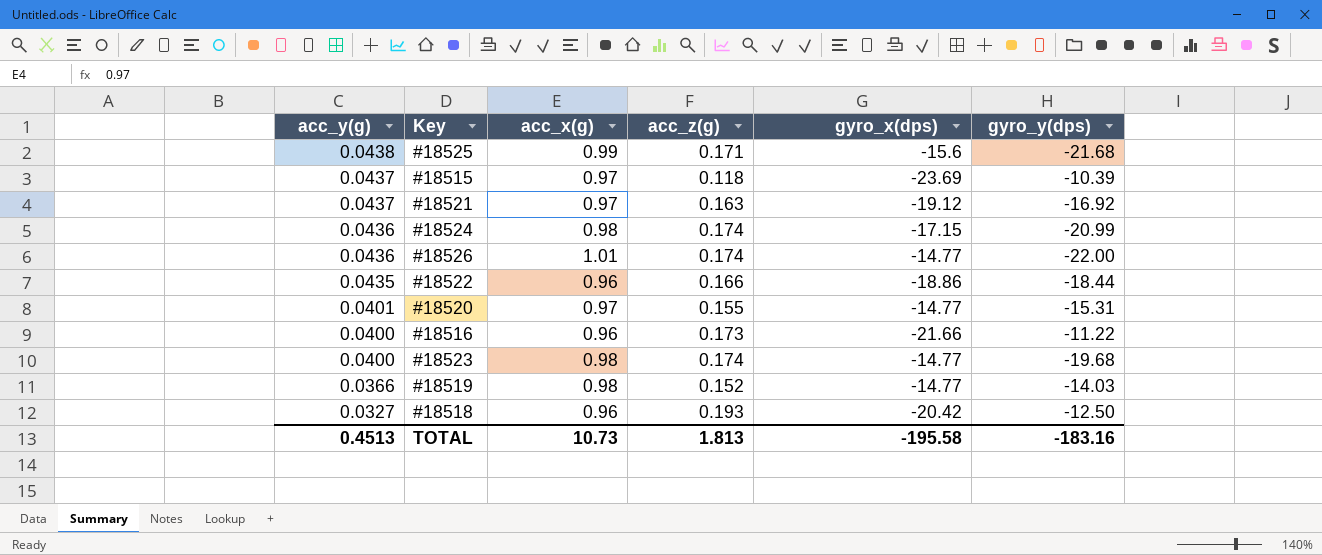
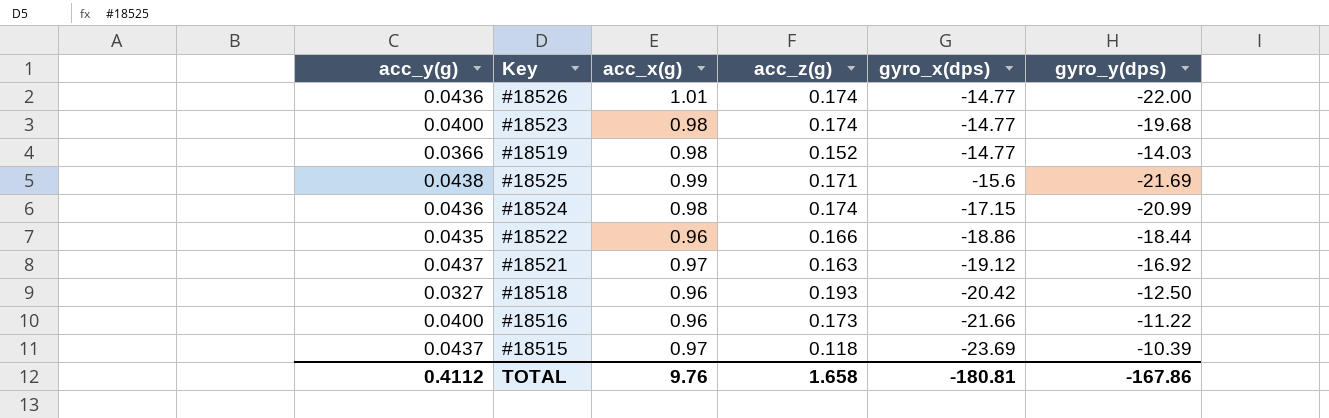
row order: acc_y(g) descending -> gyro_x(dps) descending
row #18520: 0.0401 | 0.97 | 0.155 | -14.77 | -15.31 -> none
#18525 | gyro_y(dps): -21.68 -> -21.69
TOTAL | acc_y(g): 0.4513 -> 0.4112
TOTAL | acc_x(g): 10.73 -> 9.76
TOTAL | acc_z(g): 1.813 -> 1.658
TOTAL | gyro_x(dps): -195.58 -> -180.81
TOTAL | gyro_y(dps): -183.16 -> -167.86

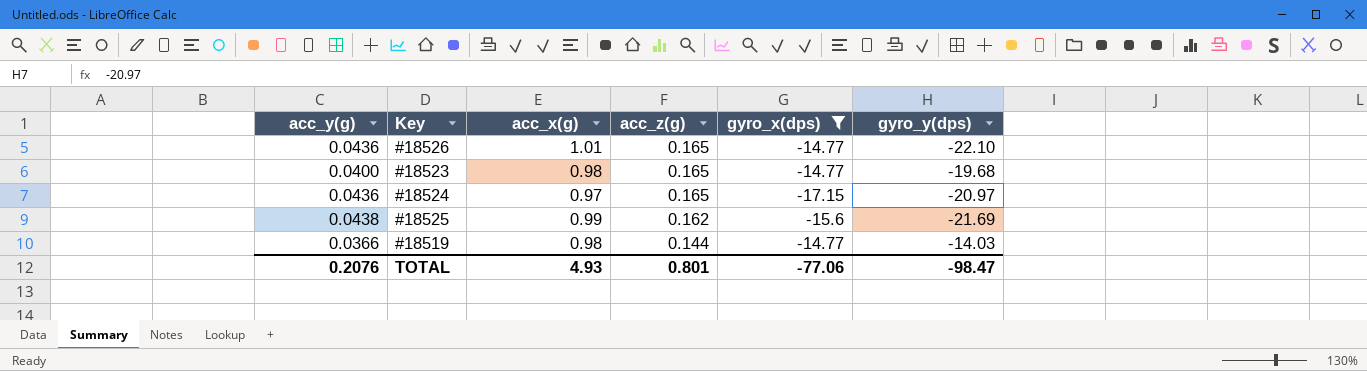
filter: none -> gyro_x(dps) >= -17.15
row order: gyro_x(dps) descending -> acc_z(g) descending
#18526 | acc_z(g): 0.174 -> 0.165
#18526 | gyro_y(dps): -22.00 -> -22.10
#18523 | acc_z(g): 0.174 -> 0.165
#18524 | acc_x(g): 0.98 -> 0.97
#18524 | acc_z(g): 0.174 -> 0.165
#18524 | gyro_y(dps): -20.99 -> -20.97
#18525 | acc_z(g): 0.171 -> 0.162
#18519 | acc_z(g): 0.152 -> 0.144
TOTAL | acc_y(g): 0.4112 -> 0.2076
TOTAL | acc_x(g): 9.76 -> 4.93
TOTAL | acc_z(g): 1.658 -> 0.801
TOTAL | gyro_x(dps): -180.81 -> -77.06
TOTAL | gyro_y(dps): -167.86 -> -98.47

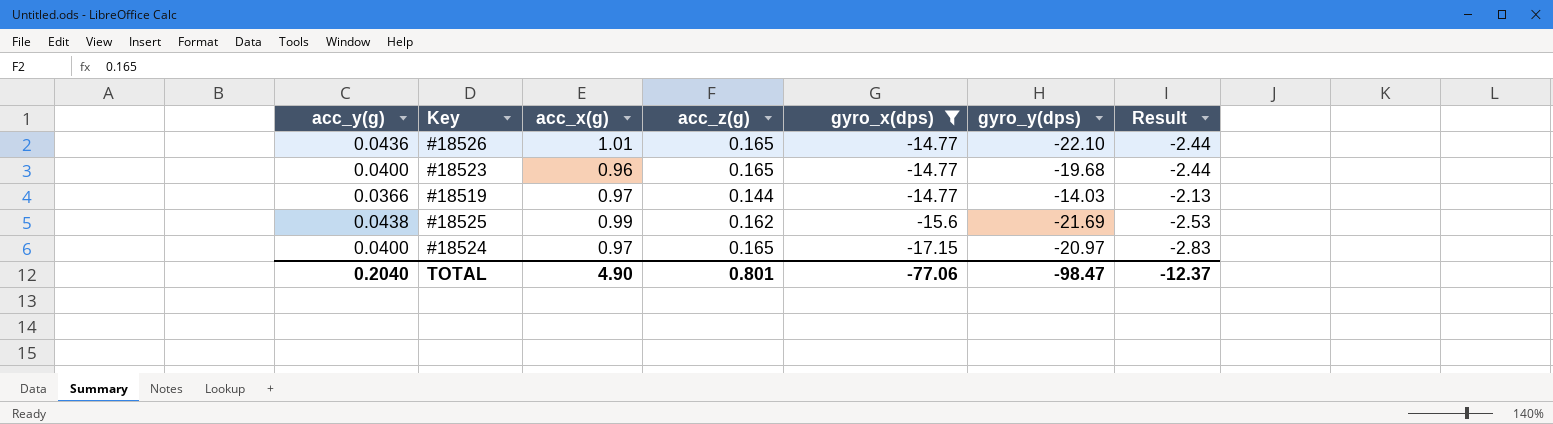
row order: acc_z(g) descending -> gyro_x(dps) descending
column Result | formula: none -> [acc_z(g)] * [gyro_x(dps)]
#18523 | acc_x(g): 0.98 -> 0.96
#18519 | acc_x(g): 0.98 -> 0.97
#18524 | acc_y(g): 0.0436 -> 0.0400
TOTAL | acc_y(g): 0.2076 -> 0.2040
TOTAL | acc_x(g): 4.93 -> 4.90

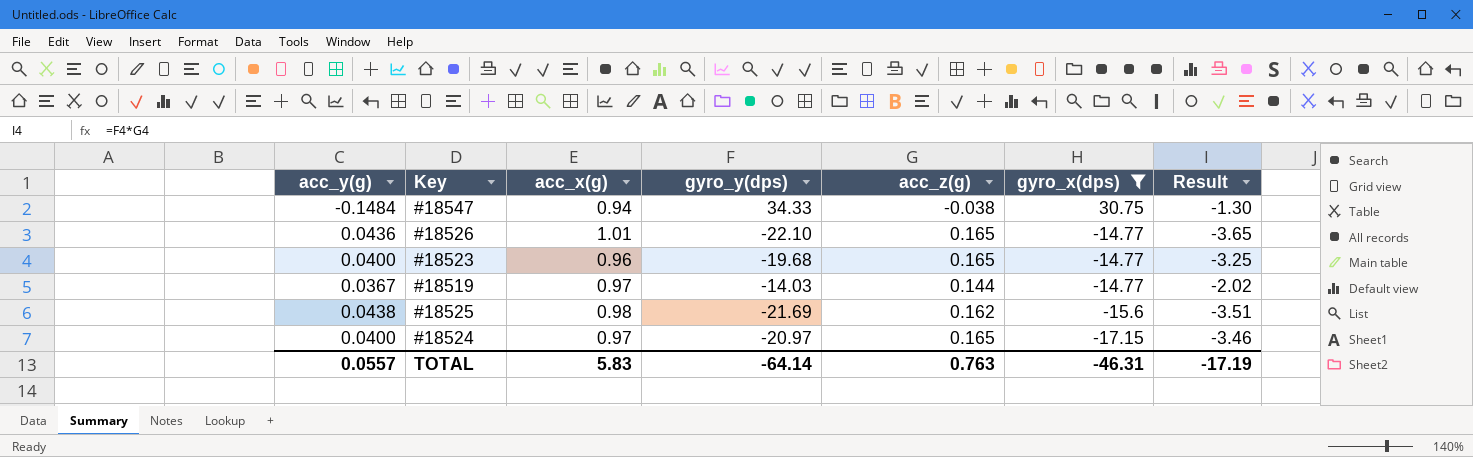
column gyro_y(dps) | position: 6 -> 4
column Result | formula: [acc_z(g)] * [gyro_x(dps)] -> [gyro_y(dps)] * [acc_z(g)]
row #18547: none -> -0.1484 | 0.94 | 34.33 | -0.038 | 30.75 | -1.30
#18519 | acc_y(g): 0.0366 -> 0.0367
#18525 | acc_x(g): 0.99 -> 0.98
TOTAL | acc_y(g): 0.2040 -> 0.0557
TOTAL | acc_x(g): 4.90 -> 5.83
TOTAL | gyro_y(dps): -98.47 -> -64.14
TOTAL | acc_z(g): 0.801 -> 0.763
TOTAL | gyro_x(dps): -77.06 -> -46.31
TOTAL | Result: -12.37 -> -17.19

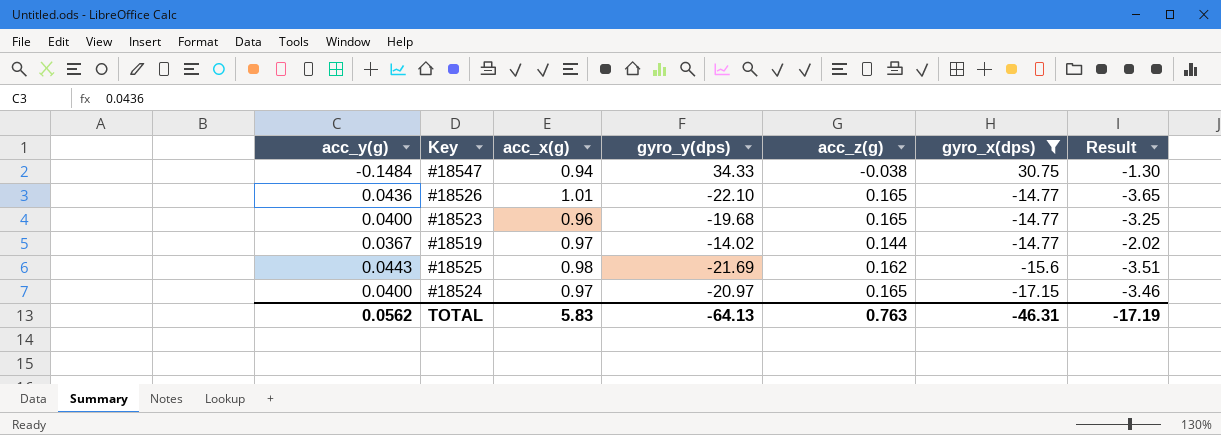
#18519 | gyro_y(dps): -14.03 -> -14.02
#18525 | acc_y(g): 0.0438 -> 0.0443
TOTAL | acc_y(g): 0.0557 -> 0.0562
TOTAL | gyro_y(dps): -64.14 -> -64.13

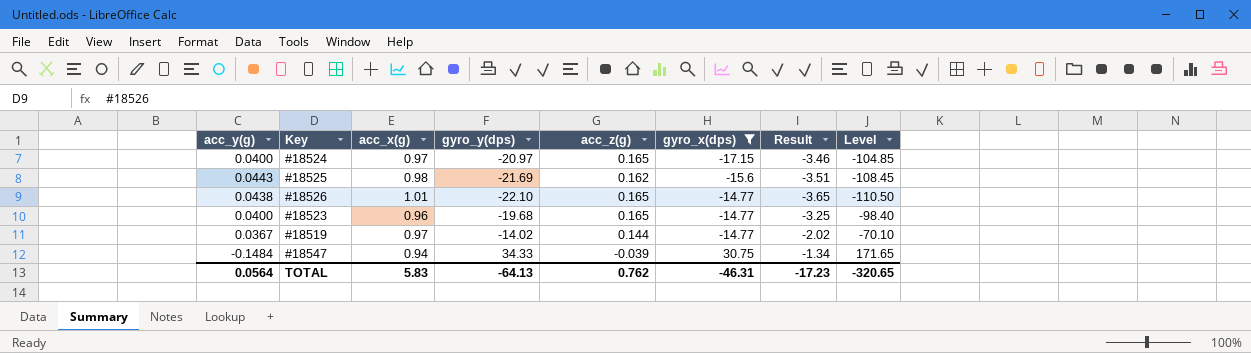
row order: gyro_x(dps) descending -> gyro_x(dps) ascending
column Level | formula: none -> [gyro_y(dps)] * 5
#18526 | acc_y(g): 0.0436 -> 0.0438
#18547 | acc_z(g): -0.038 -> -0.039
#18547 | Result: -1.30 -> -1.34
TOTAL | acc_y(g): 0.0562 -> 0.0564
TOTAL | acc_z(g): 0.763 -> 0.762
TOTAL | Result: -17.19 -> -17.23

